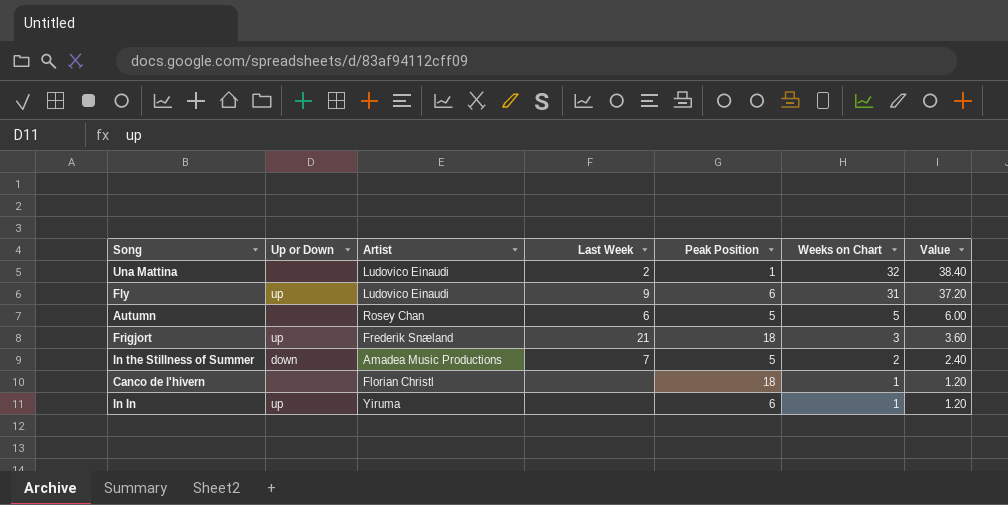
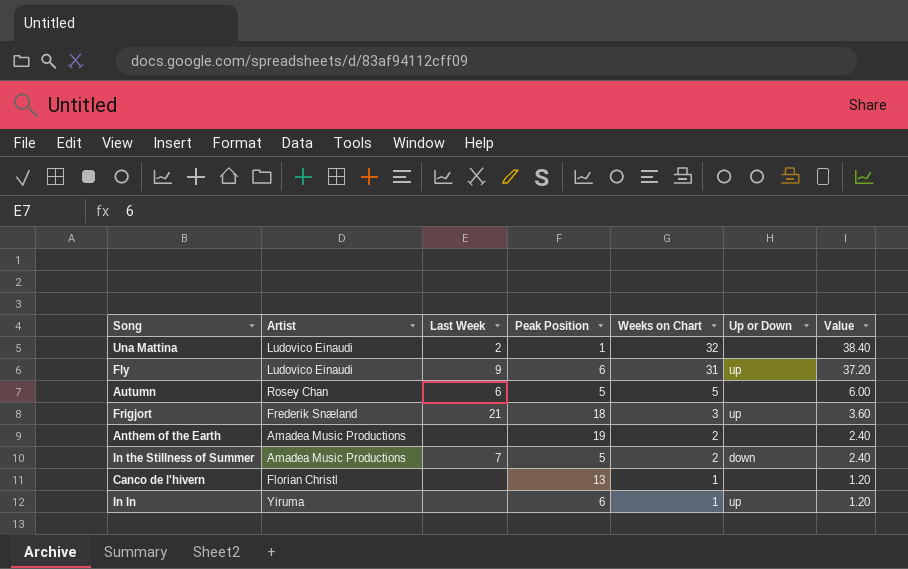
column Up or Down | position: 2 -> 6
row Anthem of the Earth: none -> Amadea Music Productions | none | 19 | 2 | none | 2.40
Canco de l'hivern | Peak Position: 18 -> 13

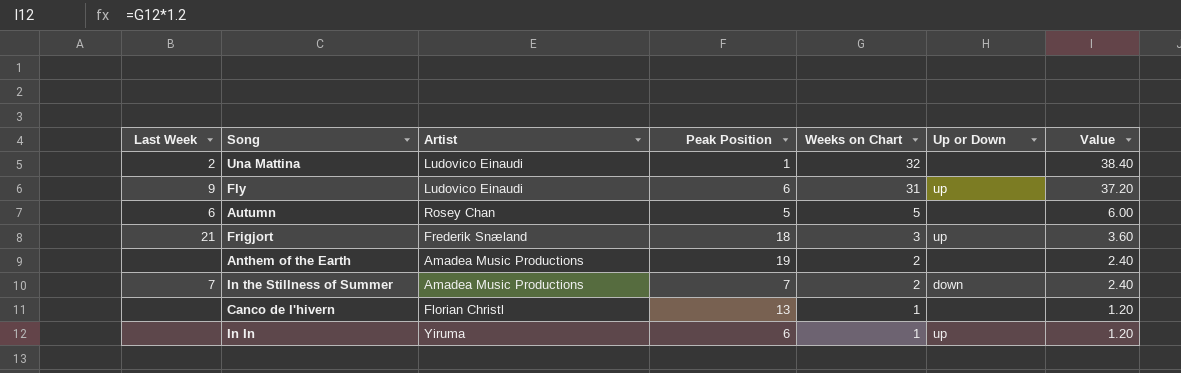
column Last Week | position: 3 -> 1
In the Stillness of Summer | Peak Position: 5 -> 7

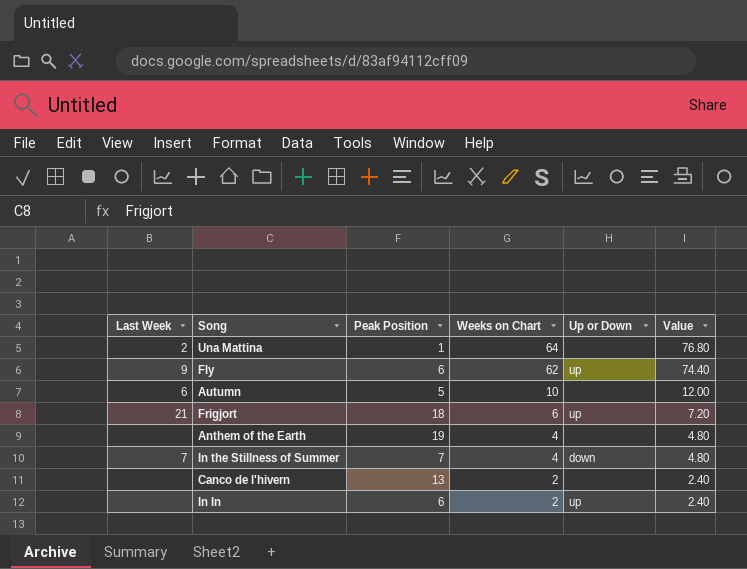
column Artist | position: 3 -> none
Una Mattina | Weeks on Chart: 32 -> 64
Una Mattina | Value: 38.40 -> 76.80
Fly | Weeks on Chart: 31 -> 62
Fly | Value: 37.20 -> 74.40
Autumn | Weeks on Chart: 5 -> 10
Autumn | Value: 6.00 -> 12.00
Frigjort | Weeks on Chart: 3 -> 6
Frigjort | Value: 3.60 -> 7.20
Anthem of the Earth | Weeks on Chart: 2 -> 4
Anthem of the Earth | Value: 2.40 -> 4.80
In the Stillness of Summer | Weeks on Chart: 2 -> 4
In the Stillness of Summer | Value: 2.40 -> 4.80
Canco de l'hivern | Weeks on Chart: 1 -> 2
Canco de l'hivern | Value: 1.20 -> 2.40
In In | Weeks on Chart: 1 -> 2
In In | Value: 1.20 -> 2.40

